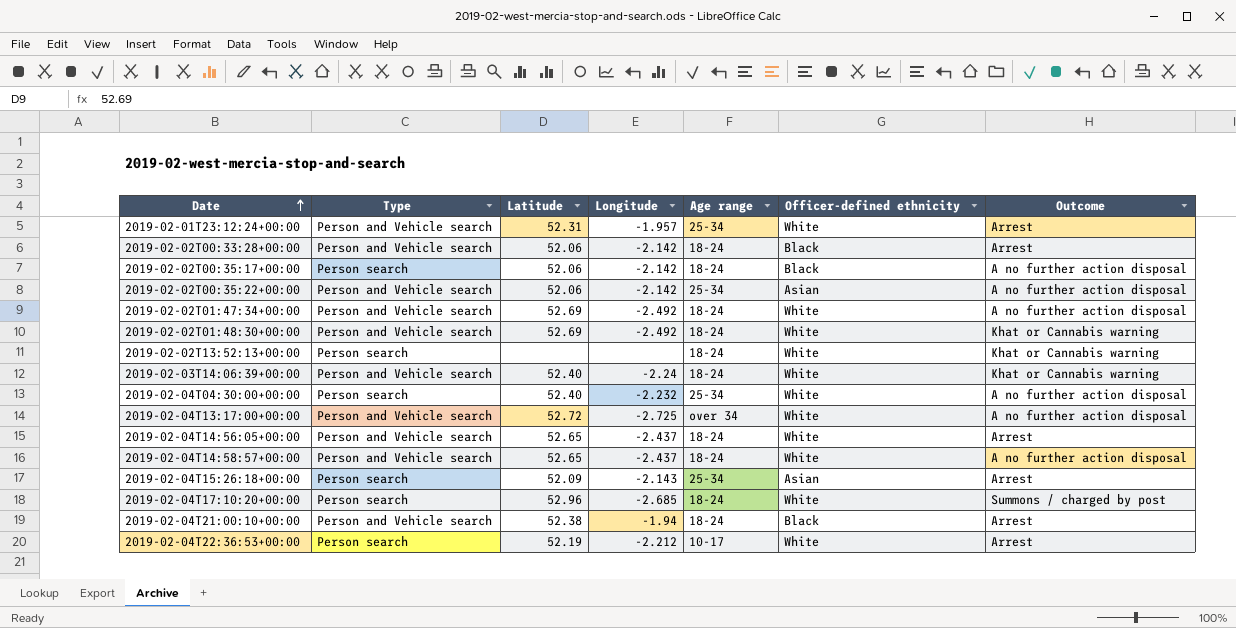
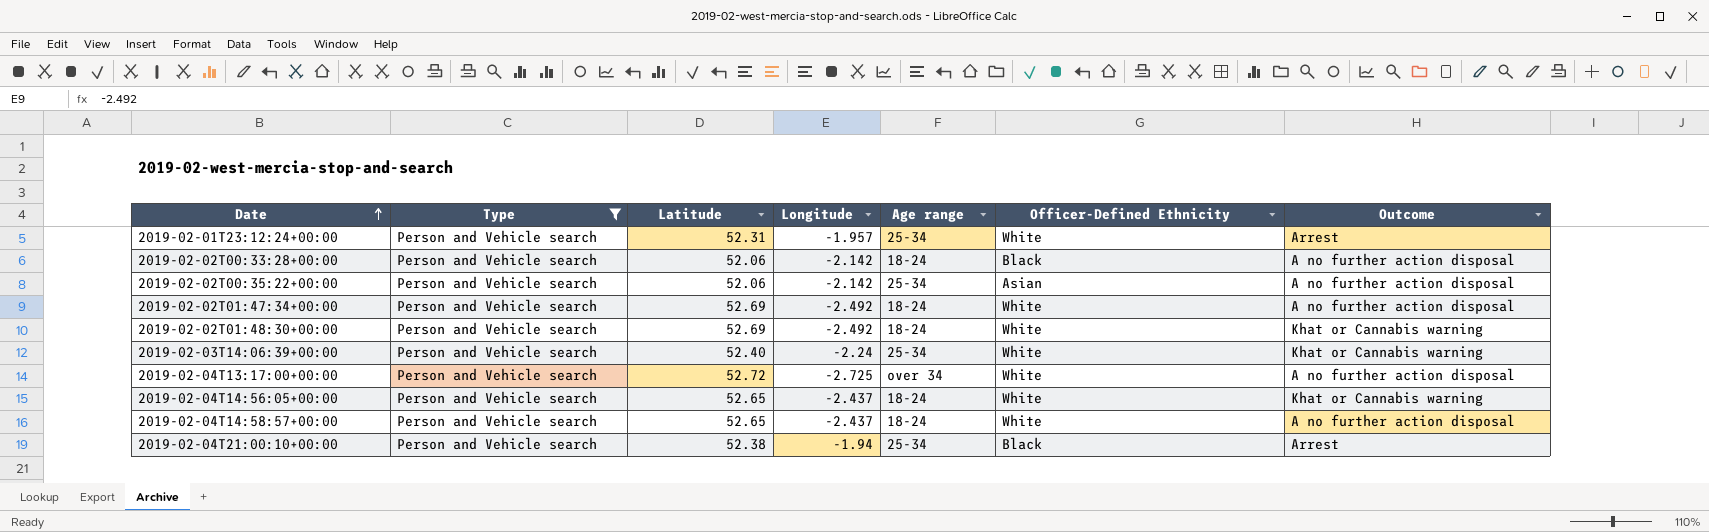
filter: none -> Type = Person and Vehicle search
column name: Officer-defined ethnicity -> Officer-Defined Ethnicity
2019-02-02T00:33:28+00:00 | Outcome: Arrest -> A no further action disposal
2019-02-03T14:06:39+00:00 | Age range: 18-24 -> 25-34
2019-02-04T14:56:05+00:00 | Outcome: Arrest -> Khat or Cannabis warning
2019-02-04T21:00:10+00:00 | Age range: 18-24 -> 25-34

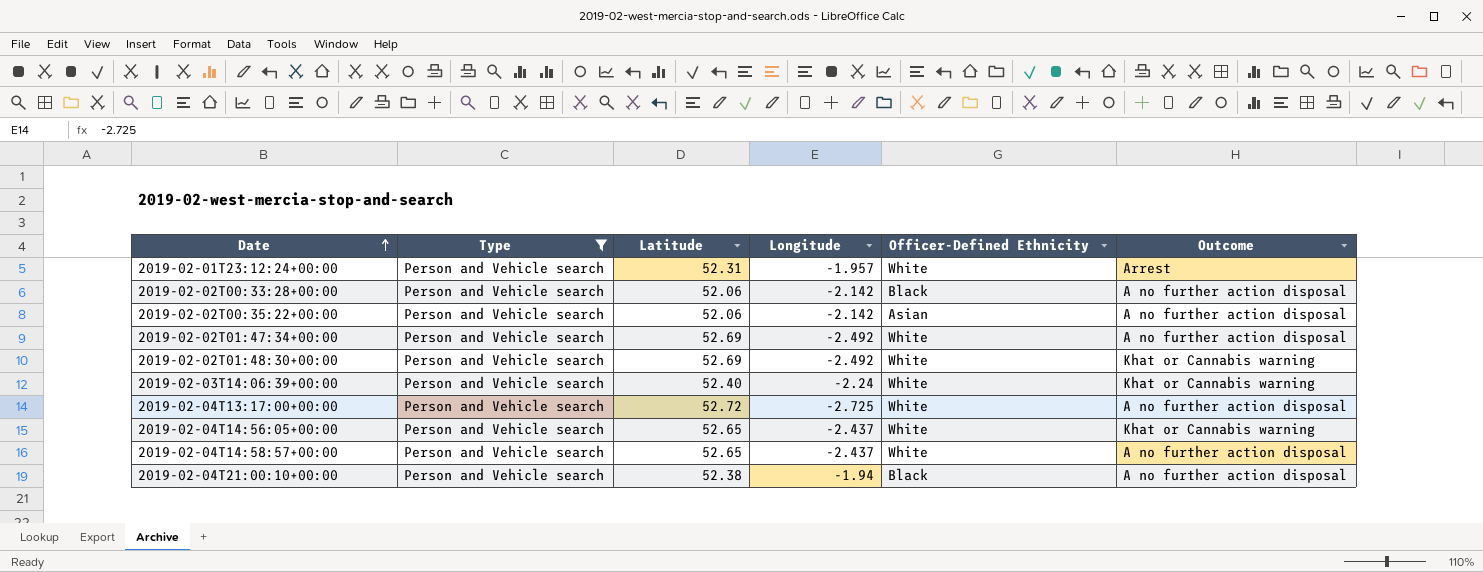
column Age range | position: 5 -> none
2019-02-04T21:00:10+00:00 | Outcome: Arrest -> A no further action disposal

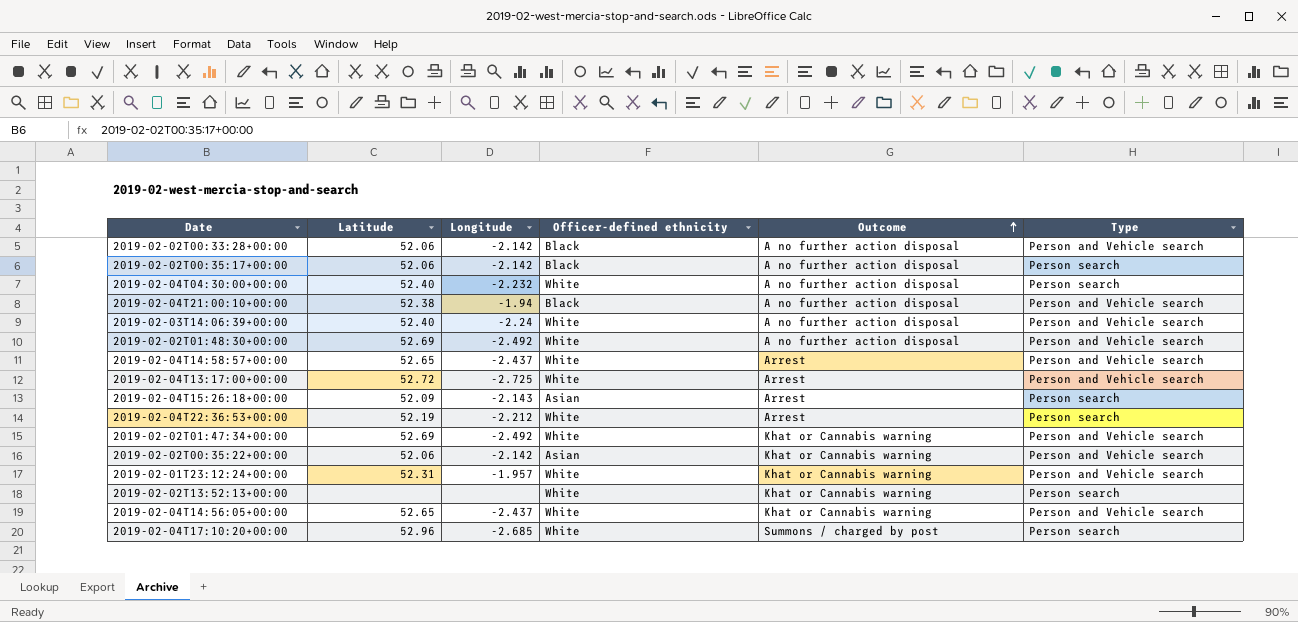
filter: Type = Person and Vehicle search -> none
row order: Date ascending -> Outcome ascending
column name: Officer-Defined Ethnicity -> Officer-defined ethnicity
column Type | position: 2 -> 6
2019-02-03T14:06:39+00:00 | Outcome: Khat or Cannabis warning -> A no further action disposal
2019-02-02T01:48:30+00:00 | Outcome: Khat or Cannabis warning -> A no further action disposal
2019-02-04T14:58:57+00:00 | Outcome: A no further action disposal -> Arrest
2019-02-04T13:17:00+00:00 | Outcome: A no further action disposal -> Arrest
2019-02-02T01:47:34+00:00 | Outcome: A no further action disposal -> Khat or Cannabis warning
2019-02-02T00:35:22+00:00 | Outcome: A no further action disposal -> Khat or Cannabis warning
2019-02-01T23:12:24+00:00 | Outcome: Arrest -> Khat or Cannabis warning

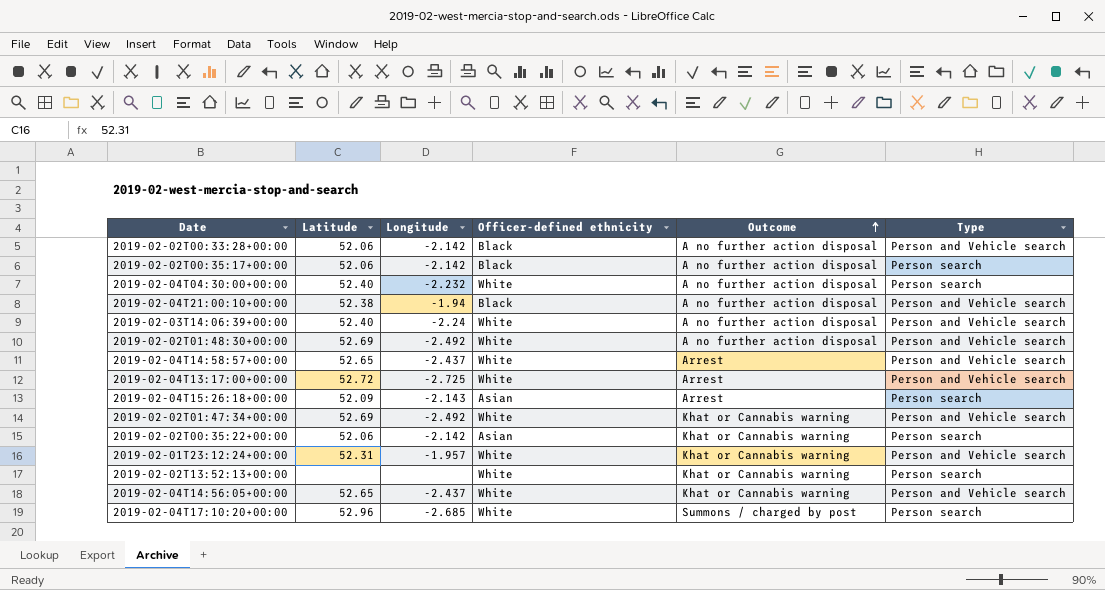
row 2019-02-04T22:36:53+00:00: 52.19 | -2.212 | White | Arrest | Person search -> none
2019-02-02T00:35:22+00:00 | Type: Person and Vehicle search -> Person search

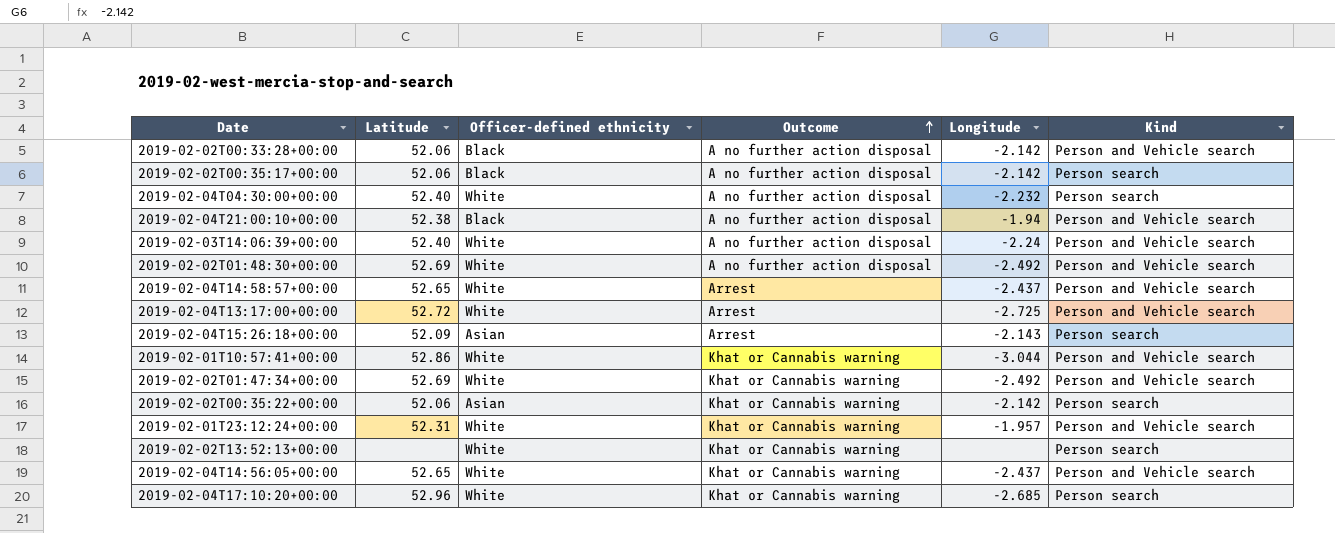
column Longitude | position: 3 -> 5
column name: Type -> Kind
row 2019-02-01T10:57:41+00:00: none -> 52.86 | White | Khat or Cannabis warning | -3.044 | Person and Vehicle search
2019-02-04T17:10:20+00:00 | Outcome: Summons / charged by post -> Khat or Cannabis warning

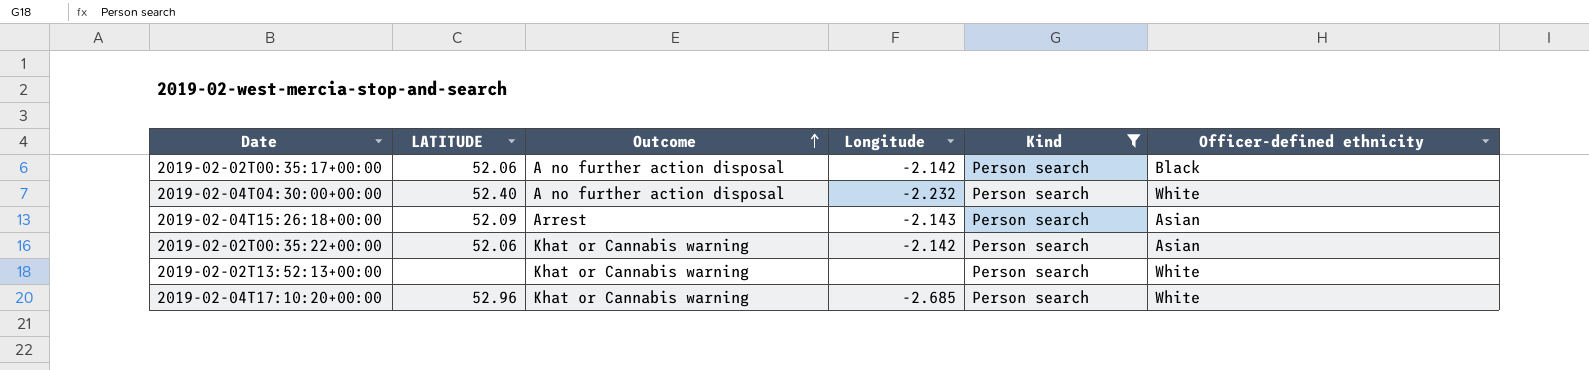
filter: none -> Kind = Person search
column name: Latitude -> LATITUDE
column Officer-defined ethnicity | position: 3 -> 6

